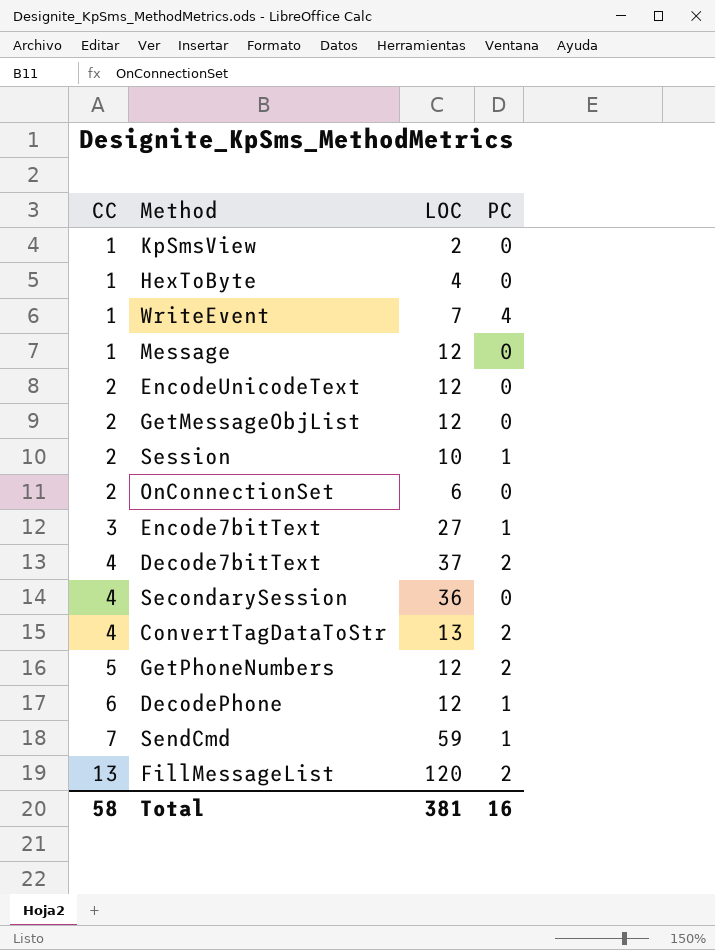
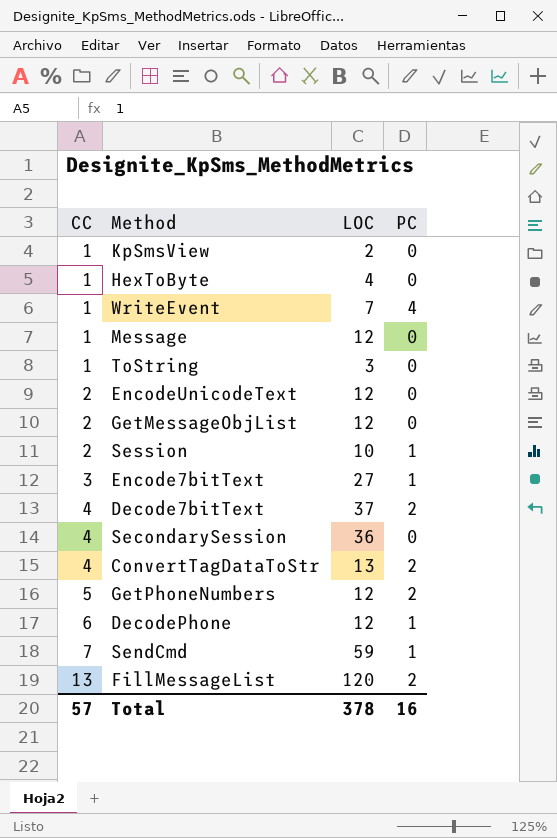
row OnConnectionSet: 2 | 6 | 0 -> none
row ToString: none -> 1 | 3 | 0
Total | CC: 58 -> 57
Total | LOC: 381 -> 378

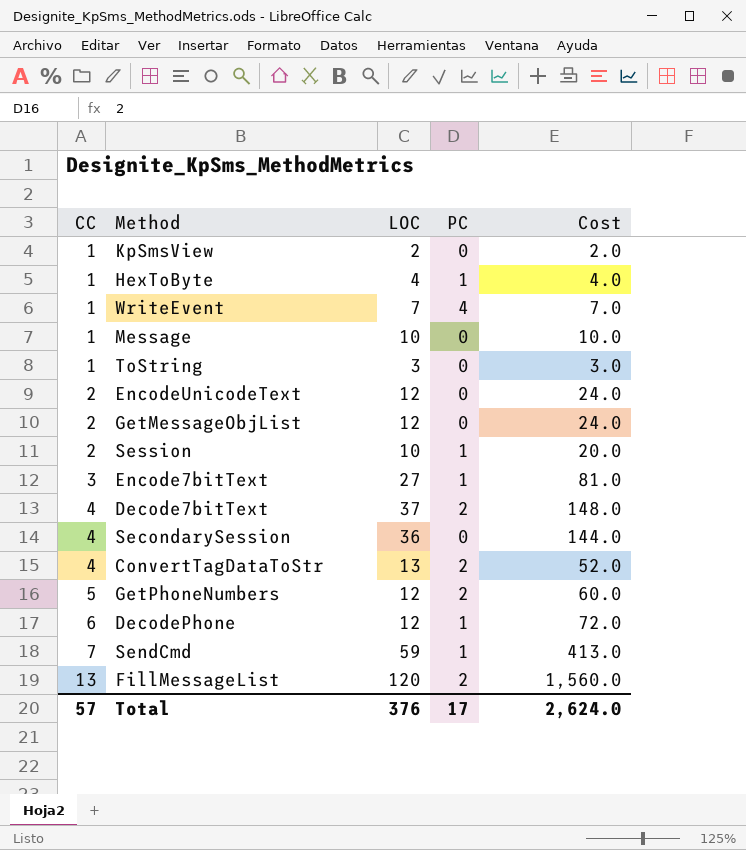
column Cost | formula: none -> [CC] * [LOC]
HexToByte | PC: 0 -> 1
Message | LOC: 12 -> 10
Total | LOC: 378 -> 376
Total | PC: 16 -> 17

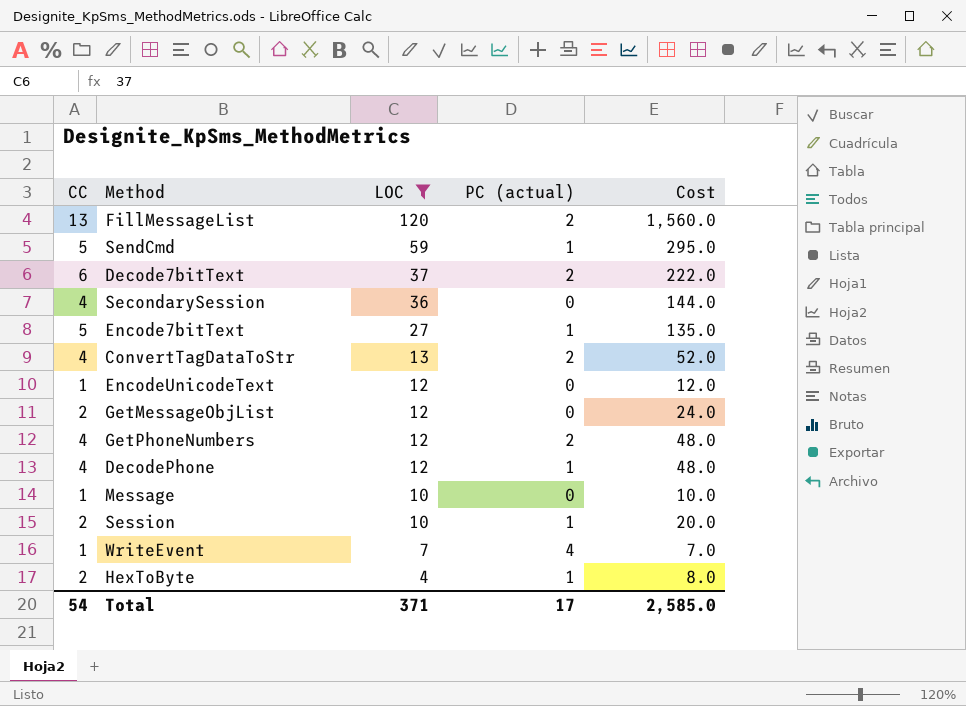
filter: none -> LOC >= 4
row order: CC ascending -> LOC descending
column name: PC -> PC (actual)
SendCmd | CC: 7 -> 5
SendCmd | Cost: 413.0 -> 295.0
Decode7bitText | CC: 4 -> 6
Decode7bitText | Cost: 148.0 -> 222.0
Encode7bitText | CC: 3 -> 5
Encode7bitText | Cost: 81.0 -> 135.0
EncodeUnicodeText | CC: 2 -> 1
EncodeUnicodeText | Cost: 24.0 -> 12.0
GetPhoneNumbers | CC: 5 -> 4
GetPhoneNumbers | Cost: 60.0 -> 48.0
DecodePhone | CC: 6 -> 4
DecodePhone | Cost: 72.0 -> 48.0
HexToByte | CC: 1 -> 2
HexToByte | Cost: 4.0 -> 8.0
Total | CC: 57 -> 54
Total | LOC: 376 -> 371
Total | Cost: 2,624.0 -> 2,585.0

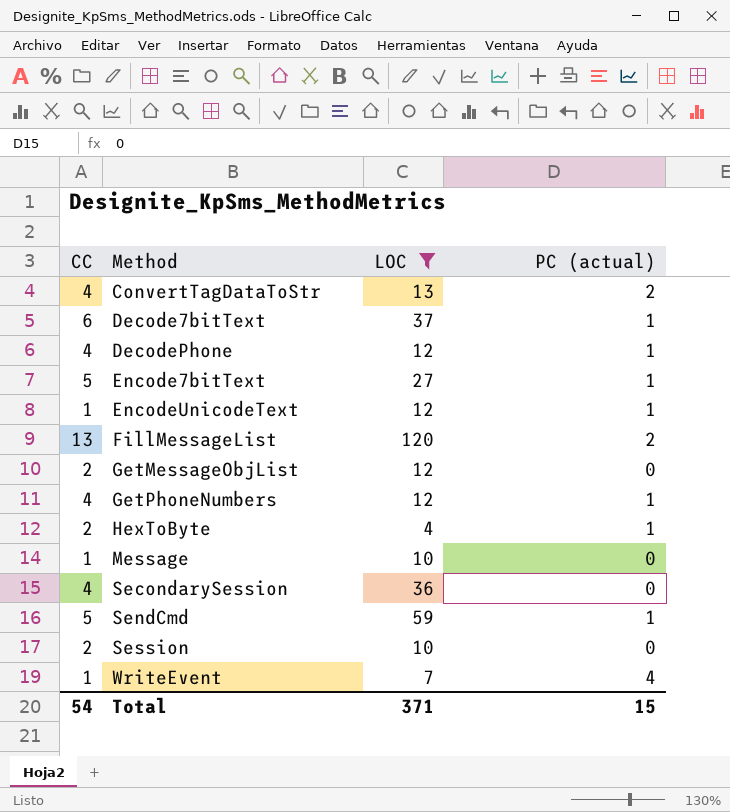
row order: LOC descending -> Method ascending
column Cost | formula: [CC] * [LOC] -> none
Decode7bitText | PC (actual): 2 -> 1
EncodeUnicodeText | PC (actual): 0 -> 1
GetPhoneNumbers | PC (actual): 2 -> 1
Session | PC (actual): 1 -> 0
Total | PC (actual): 17 -> 15

